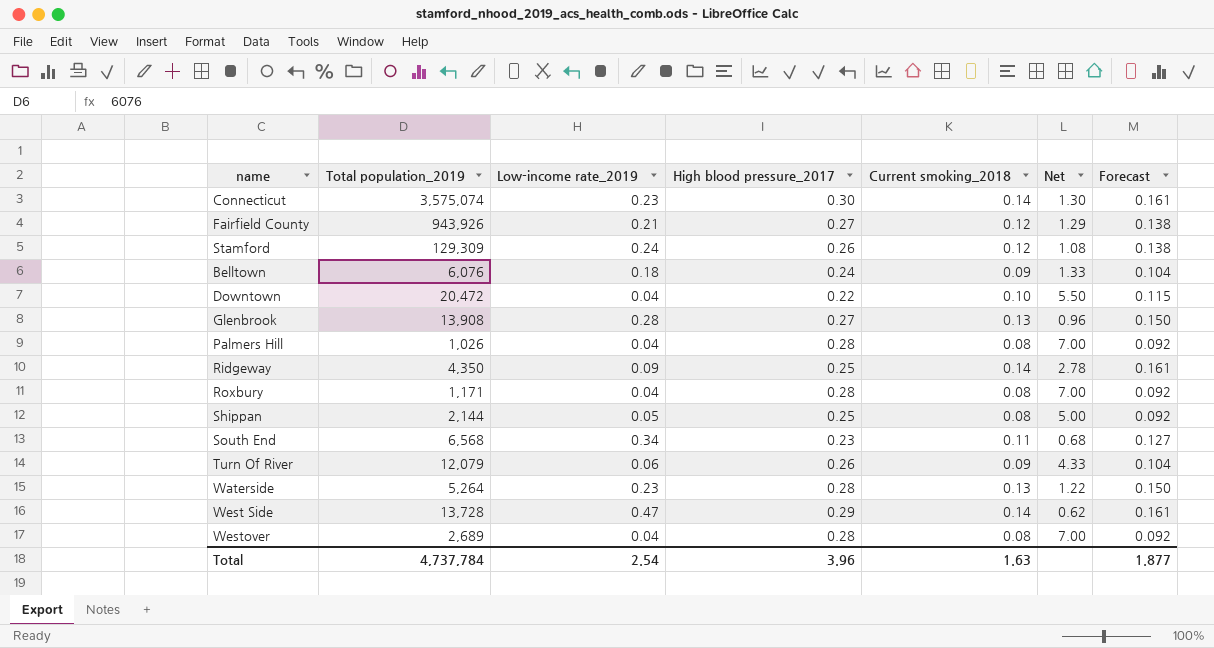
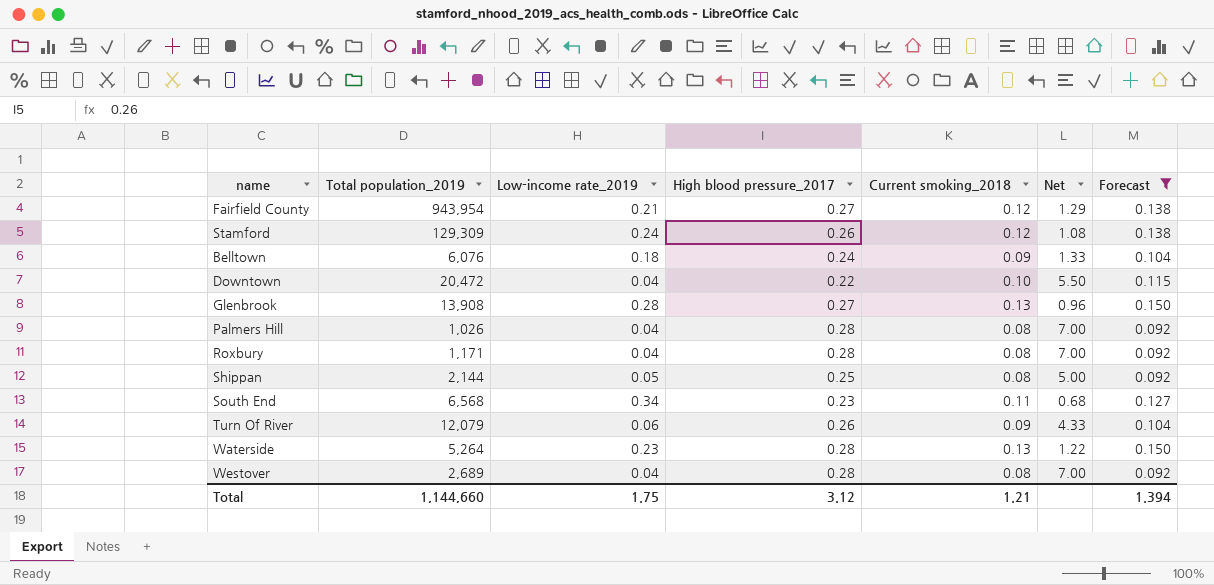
filter: none -> Forecast != 0.161
Fairfield County | Total population_2019: 943,926 -> 943,954
Total | Total population_2019: 4,737,784 -> 1,144,660
Total | Low-income rate_2019: 2.54 -> 1.75
Total | High blood pressure_2017: 3.96 -> 3.12
Total | Current smoking_2018: 1.63 -> 1.21
Total | Forecast: 1.877 -> 1.394

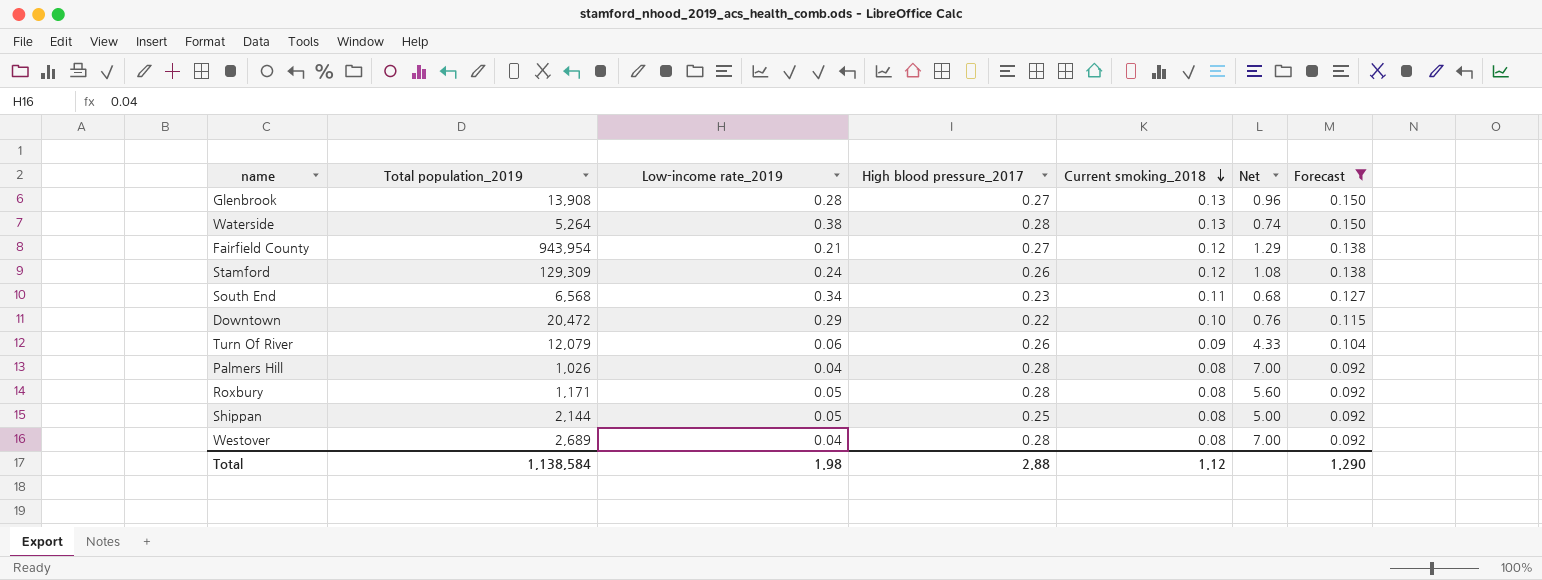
row order: none -> Current smoking_2018 descending
row Belltown: 6,076 | 0.18 | 0.24 | 0.09 | 1.33 | 0.104 -> none
Waterside | Low-income rate_2019: 0.23 -> 0.38
Waterside | Net: 1.22 -> 0.74
Downtown | Low-income rate_2019: 0.04 -> 0.29
Downtown | Net: 5.50 -> 0.76
Roxbury | Low-income rate_2019: 0.04 -> 0.05
Roxbury | Net: 7.00 -> 5.60
Total | Total population_2019: 1,144,660 -> 1,138,584
Total | Low-income rate_2019: 1.75 -> 1.98
Total | High blood pressure_2017: 3.12 -> 2.88
Total | Current smoking_2018: 1.21 -> 1.12
Total | Forecast: 1.394 -> 1.290

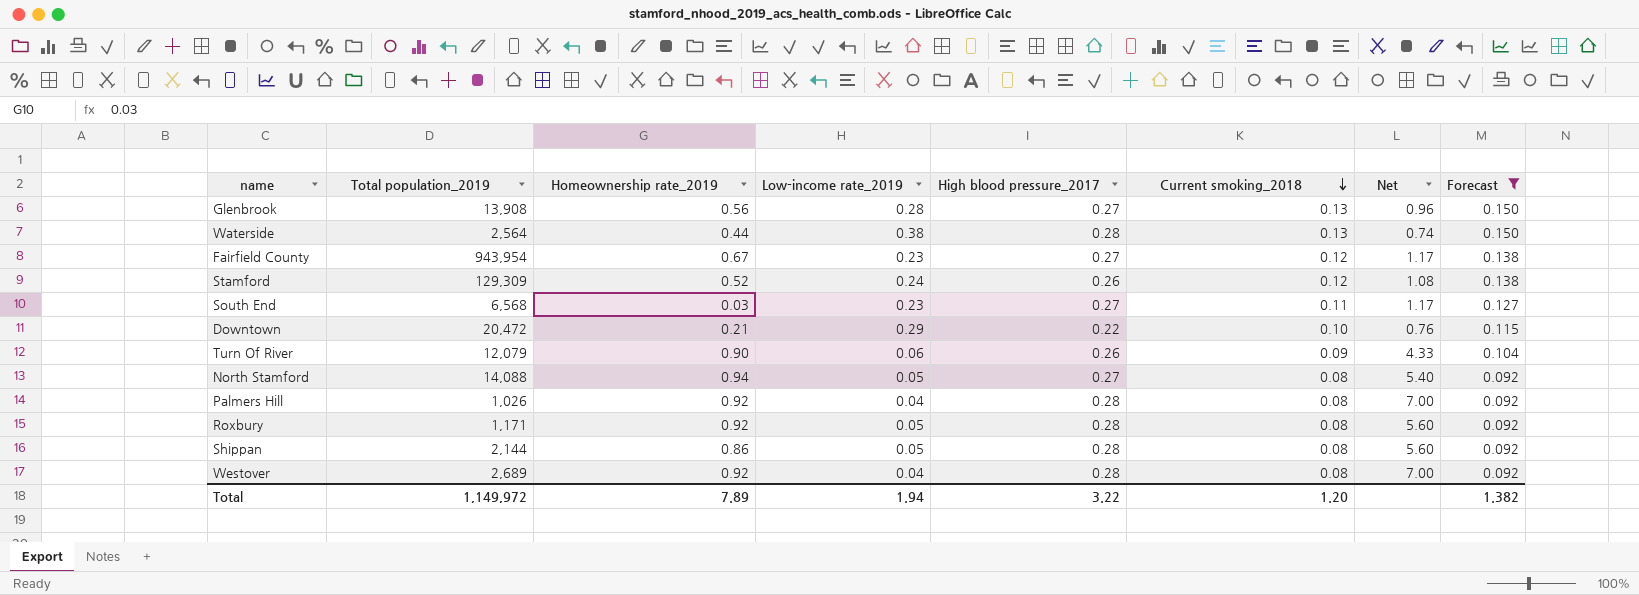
column Homeownership rate_2019 | position: none -> 3
Waterside | Total population_2019: 5,264 -> 2,564
Fairfield County | Low-income rate_2019: 0.21 -> 0.23
Fairfield County | Net: 1.29 -> 1.17
South End | Low-income rate_2019: 0.34 -> 0.23
South End | High blood pressure_2017: 0.23 -> 0.27
South End | Net: 0.68 -> 1.17
row North Stamford: none -> 14,088 | 0.94 | 0.05 | 0.27 | 0.08 | 5.40 | 0.092
Shippan | High blood pressure_2017: 0.25 -> 0.28
Shippan | Net: 5.00 -> 5.60
Total | Total population_2019: 1,138,584 -> 1,149,972
Total | Low-income rate_2019: 1.98 -> 1.94
Total | High blood pressure_2017: 2.88 -> 3.22
Total | Current smoking_2018: 1.12 -> 1.20
Total | Forecast: 1.290 -> 1.382

